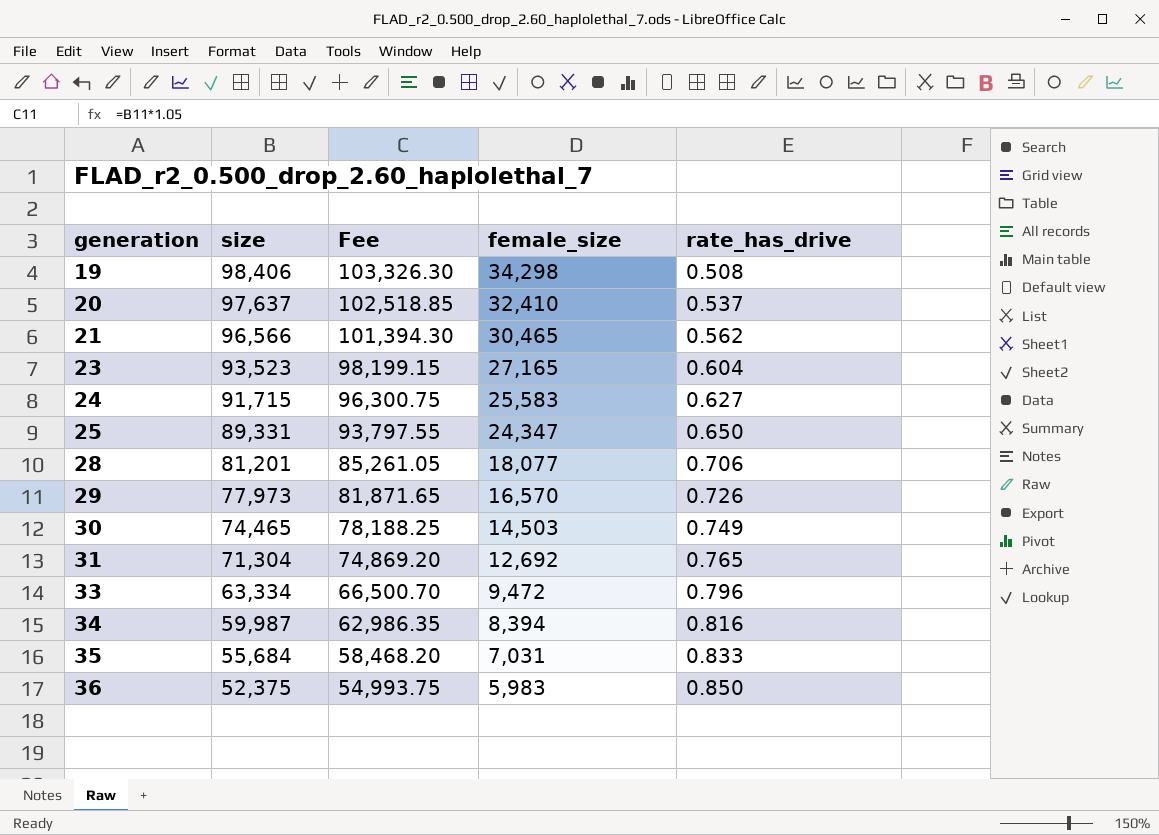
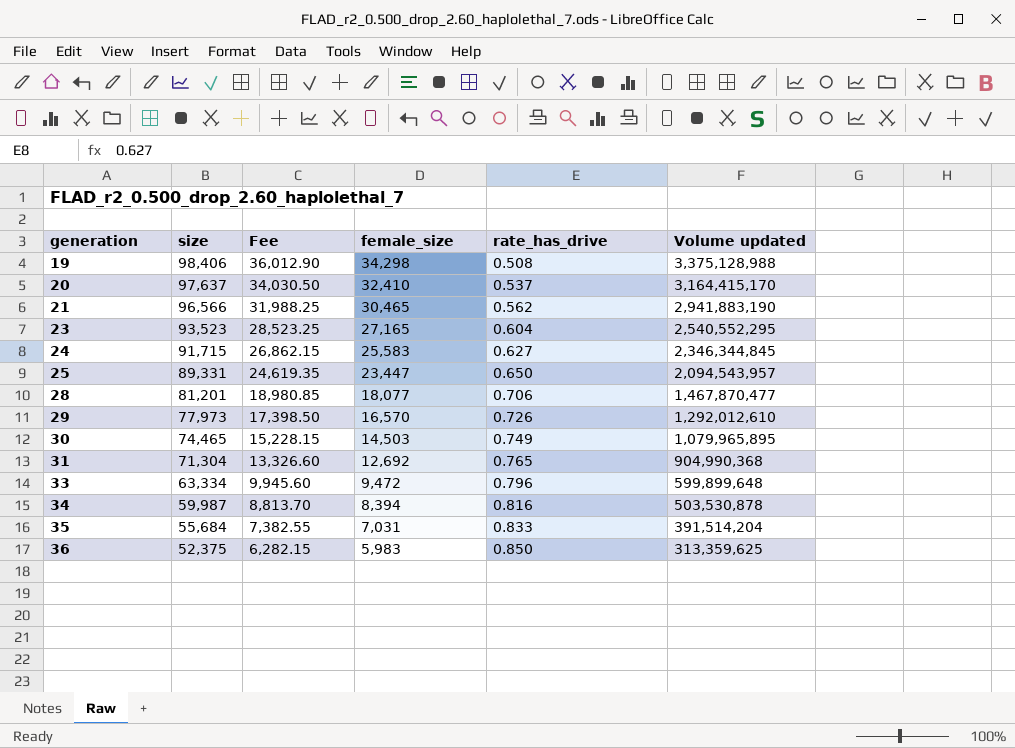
column Fee | formula: [size] * 1.05 -> [female_size] * 1.05
column Volume updated | formula: none -> [size] * [female_size]
25 | female_size: 24,347 -> 23,447

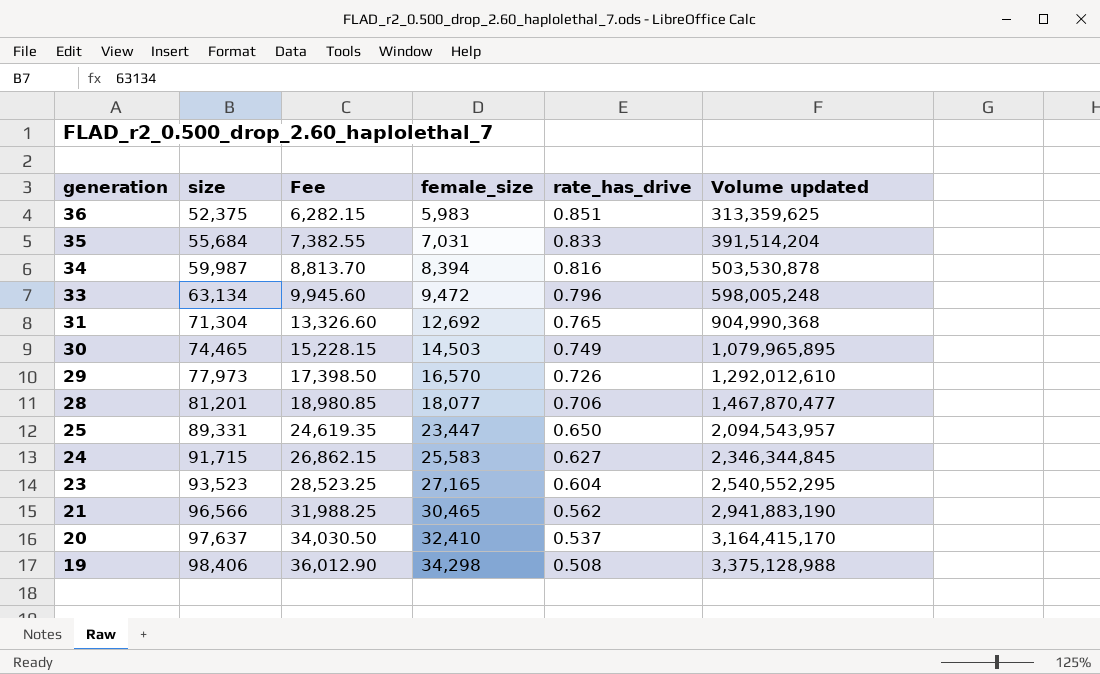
row order: generation ascending -> generation descending
36 | rate_has_drive: 0.850 -> 0.851
33 | size: 63,334 -> 63,134
33 | Volume updated: 599,899,648 -> 598,005,248

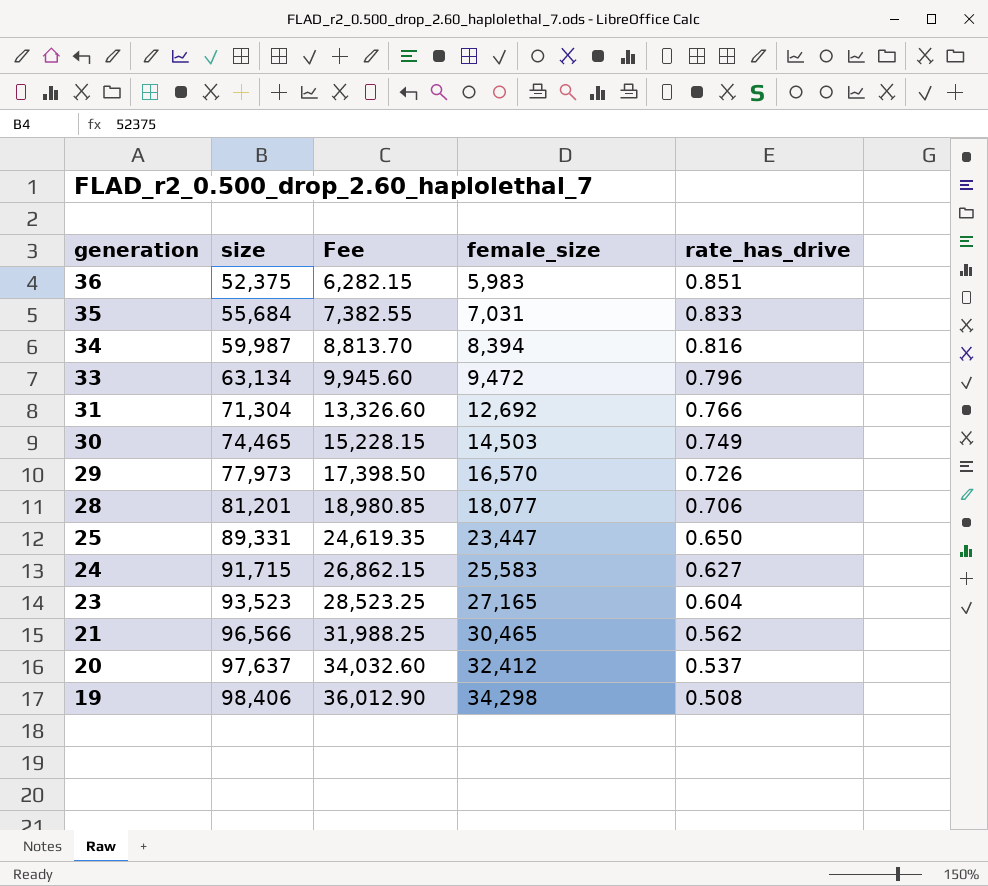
column Volume updated | formula: [size] * [female_size] -> none
31 | rate_has_drive: 0.765 -> 0.766
20 | Fee: 34,030.50 -> 34,032.60
20 | female_size: 32,410 -> 32,412

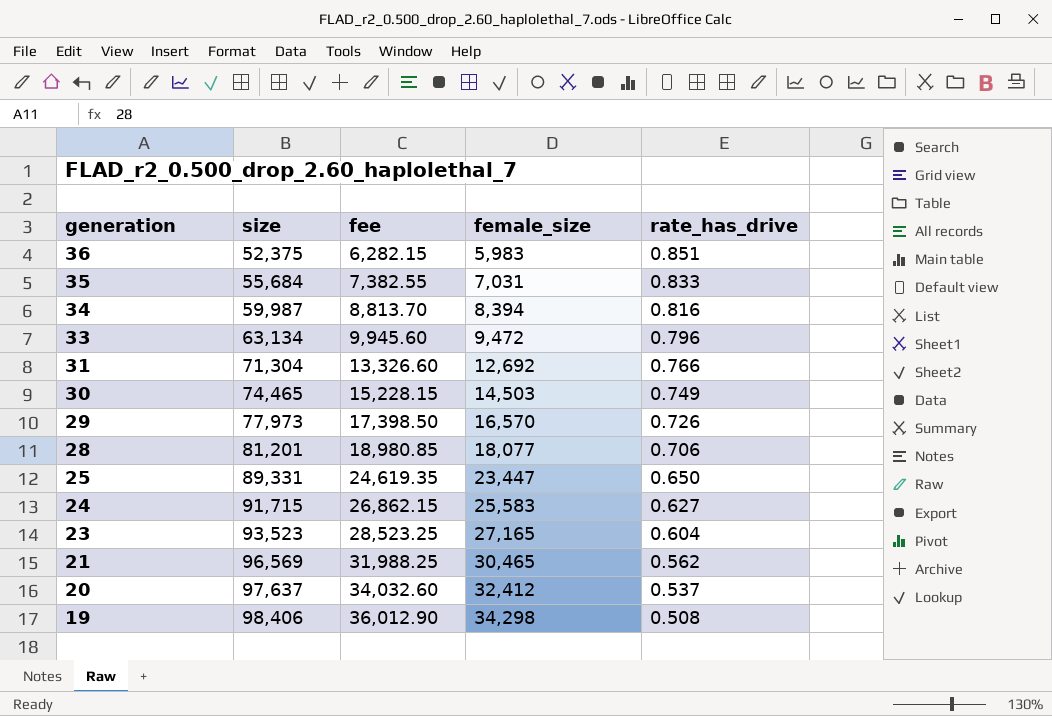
column name: Fee -> fee
21 | size: 96,566 -> 96,569

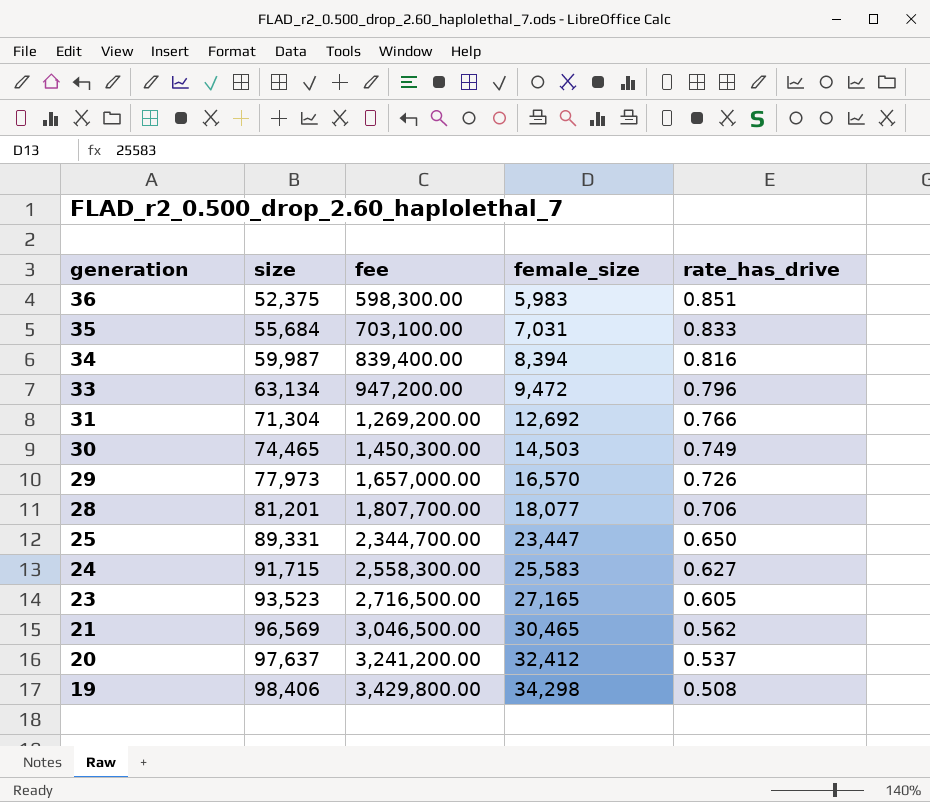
column fee | formula: [female_size] * 1.05 -> [female_size] * 100
23 | rate_has_drive: 0.604 -> 0.605

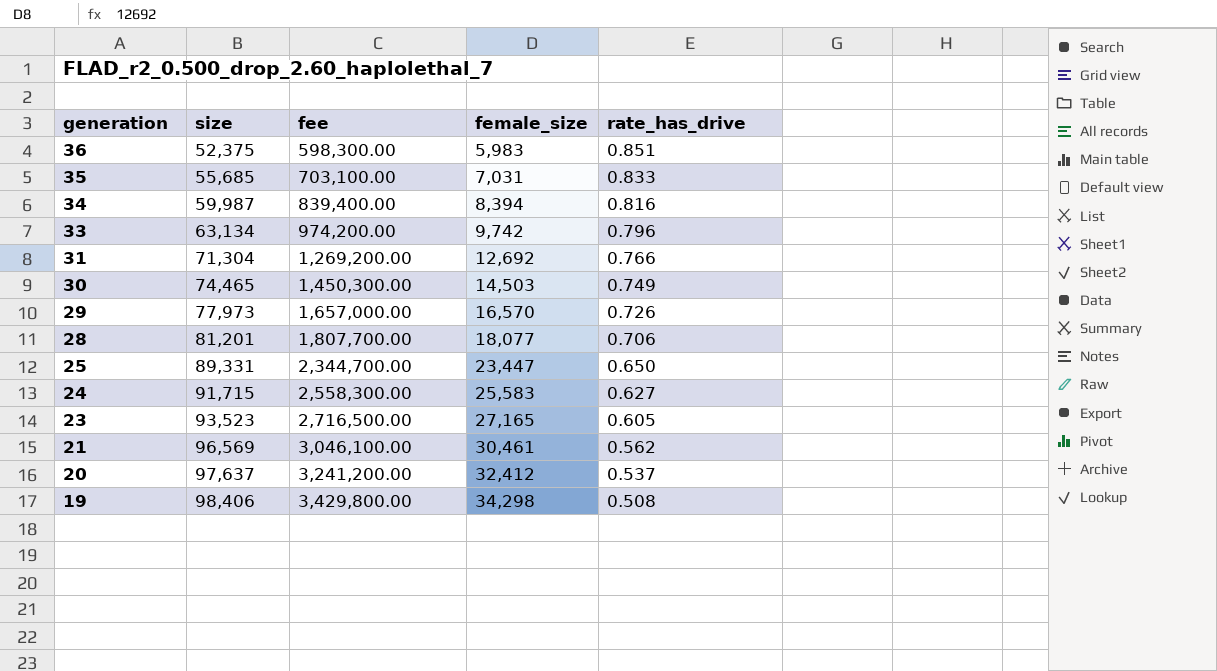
35 | size: 55,684 -> 55,685
33 | fee: 947,200.00 -> 974,200.00
33 | female_size: 9,472 -> 9,742
21 | fee: 3,046,500.00 -> 3,046,100.00
21 | female_size: 30,465 -> 30,461

